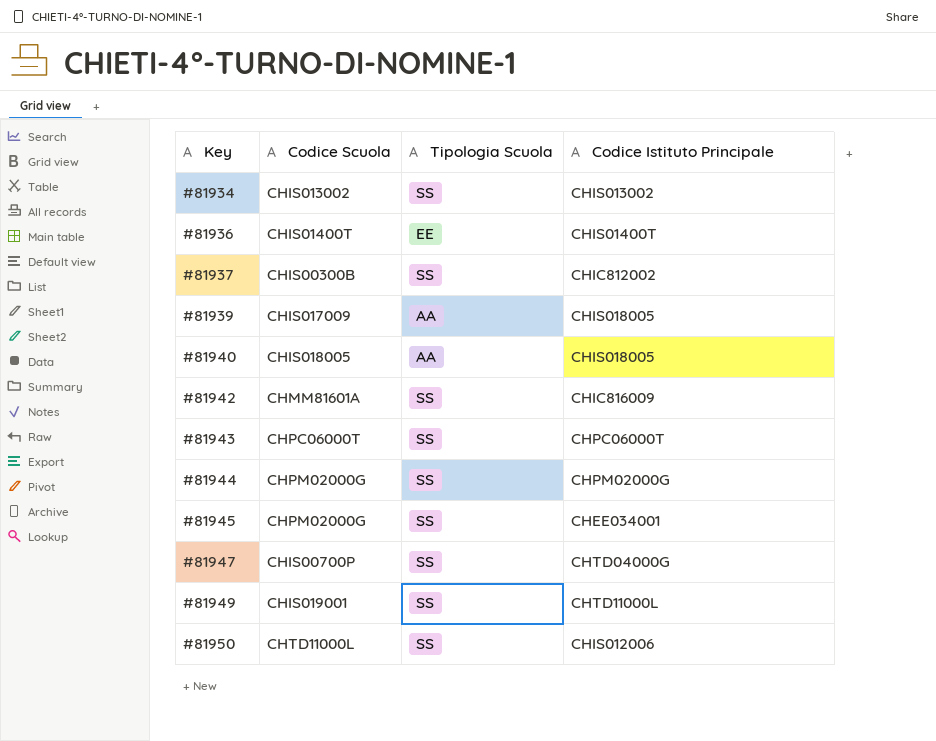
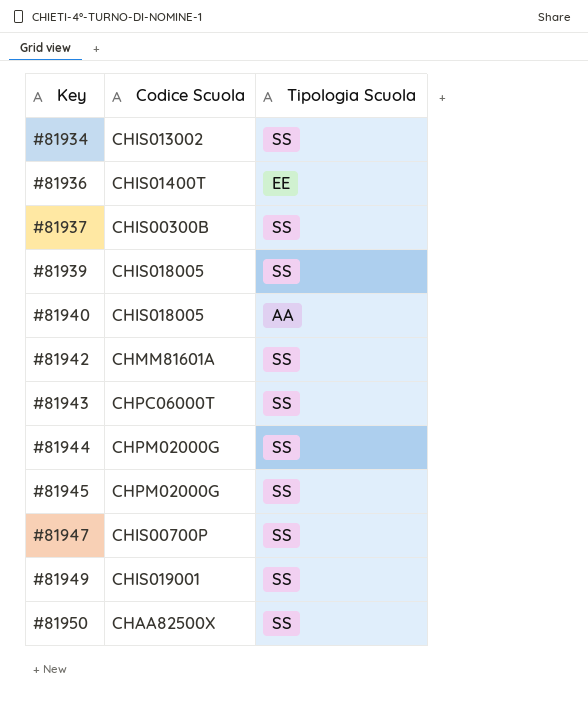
column Codice Istituto Principale | position: 4 -> none
#81939 | Codice Scuola: CHIS017009 -> CHIS018005
#81939 | Tipologia Scuola: AA -> SS
#81950 | Codice Scuola: CHTD11000L -> CHAA82500X

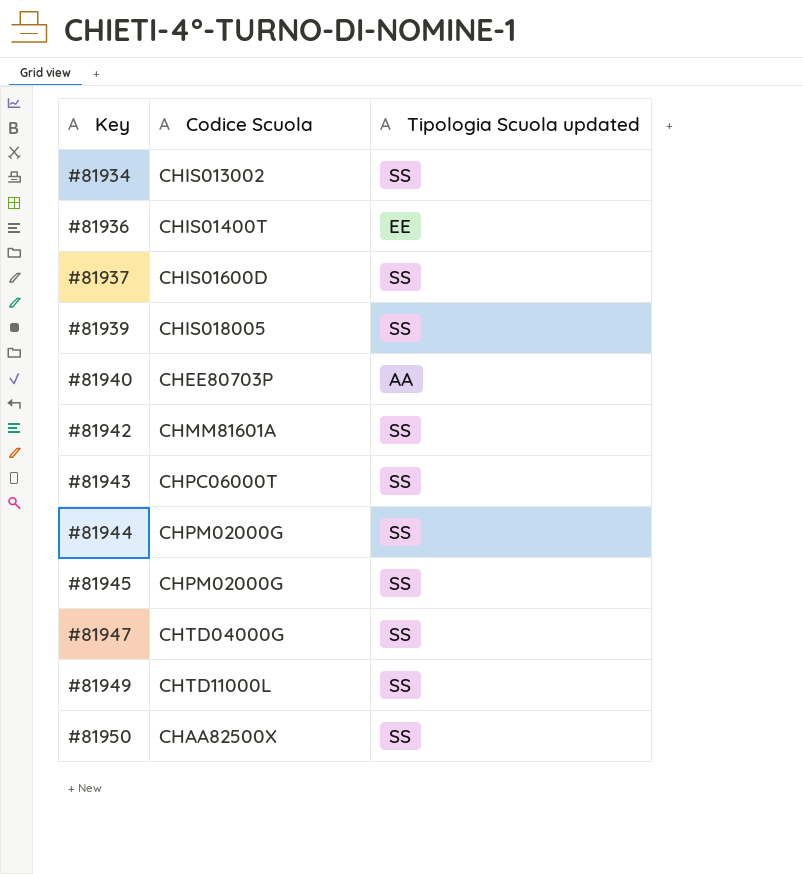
column name: Tipologia Scuola -> Tipologia Scuola updated
#81937 | Codice Scuola: CHIS00300B -> CHIS01600D
#81940 | Codice Scuola: CHIS018005 -> CHEE80703P
#81947 | Codice Scuola: CHIS00700P -> CHTD04000G
#81949 | Codice Scuola: CHIS019001 -> CHTD11000L

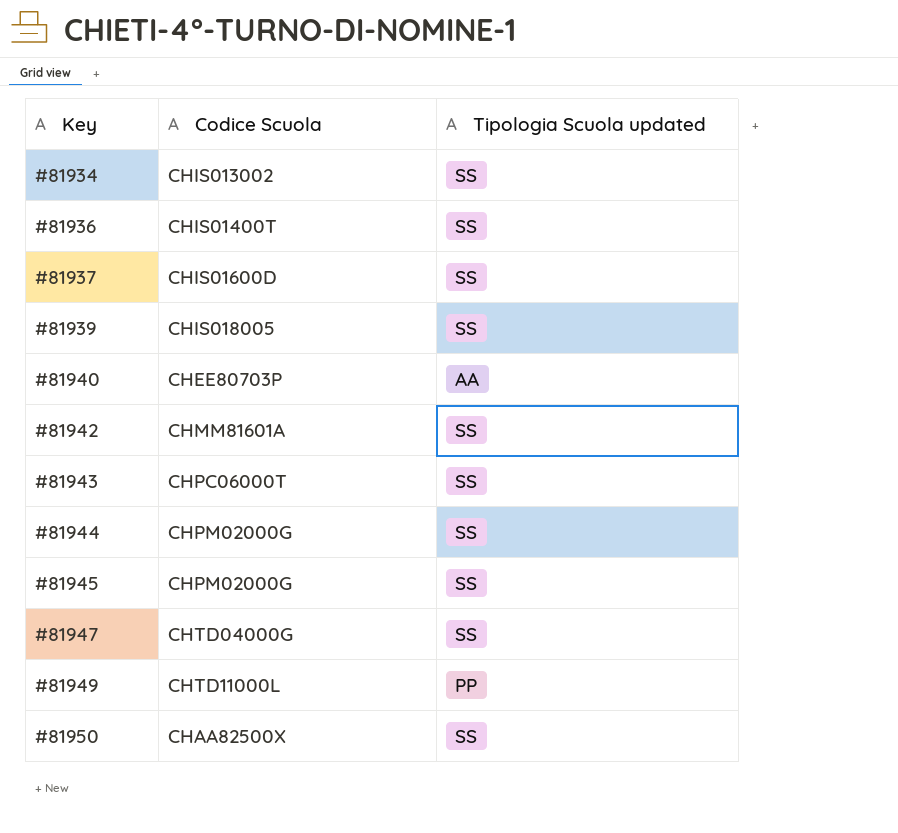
#81936 | Tipologia Scuola updated: EE -> SS
#81949 | Tipologia Scuola updated: SS -> PP

